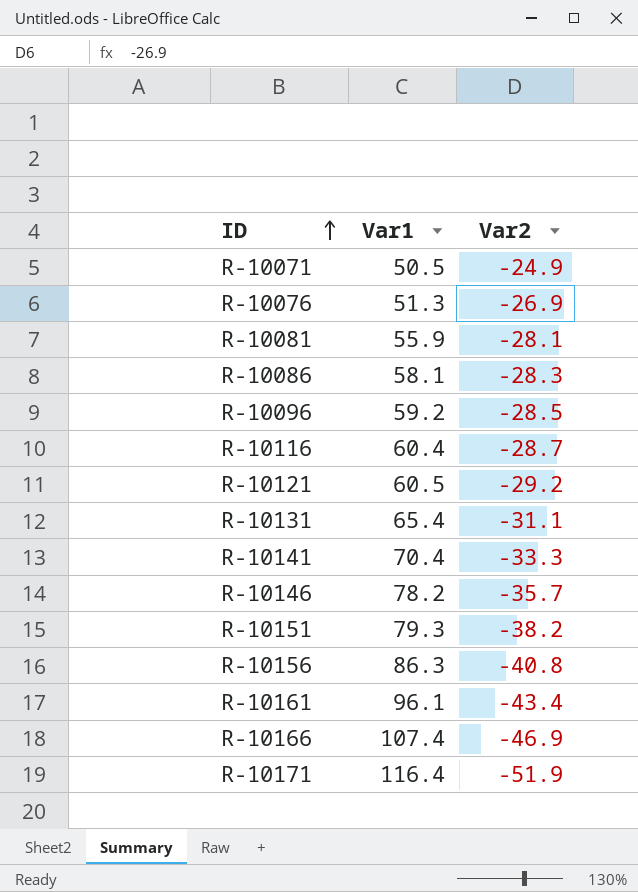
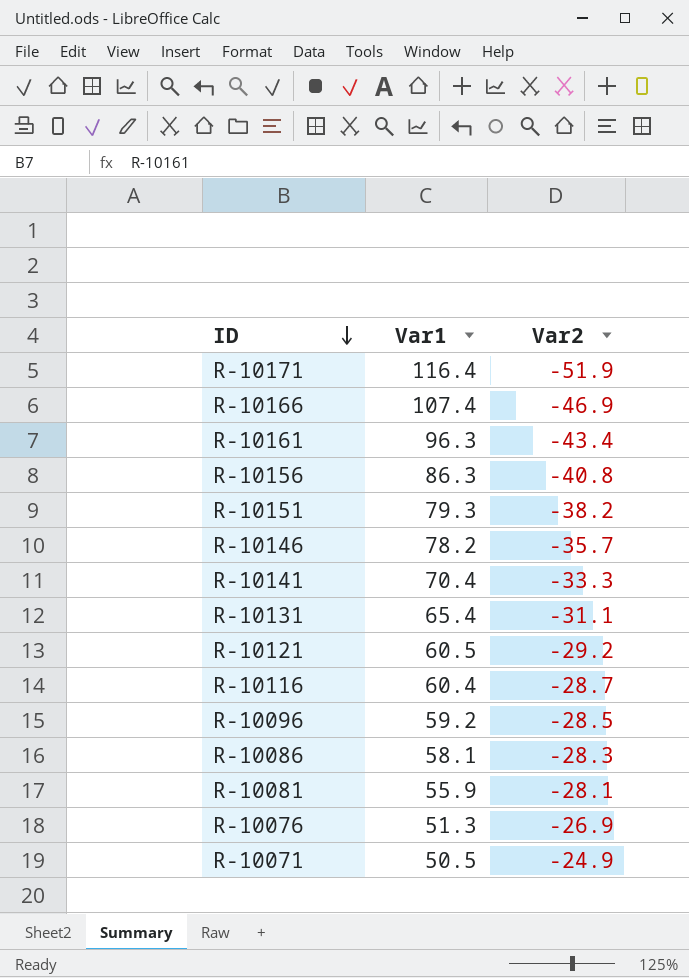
row order: ID ascending -> ID descending
R-10161 | Var1: 96.1 -> 96.3

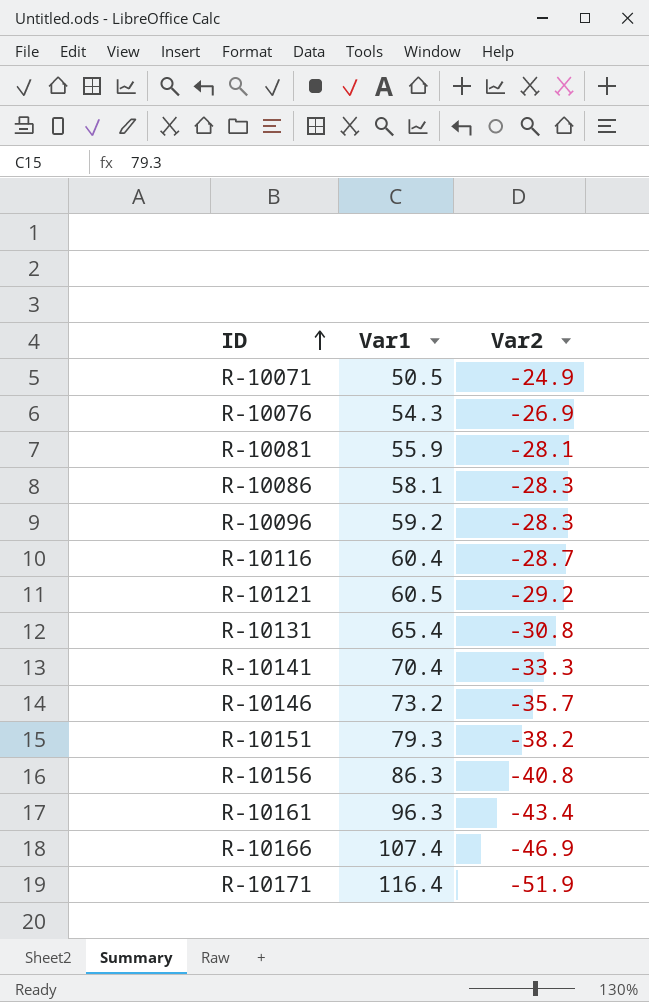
row order: ID descending -> ID ascending
R-10076 | Var1: 51.3 -> 54.3
R-10096 | Var2: -28.5 -> -28.3
R-10131 | Var2: -31.1 -> -30.8
R-10146 | Var1: 78.2 -> 73.2

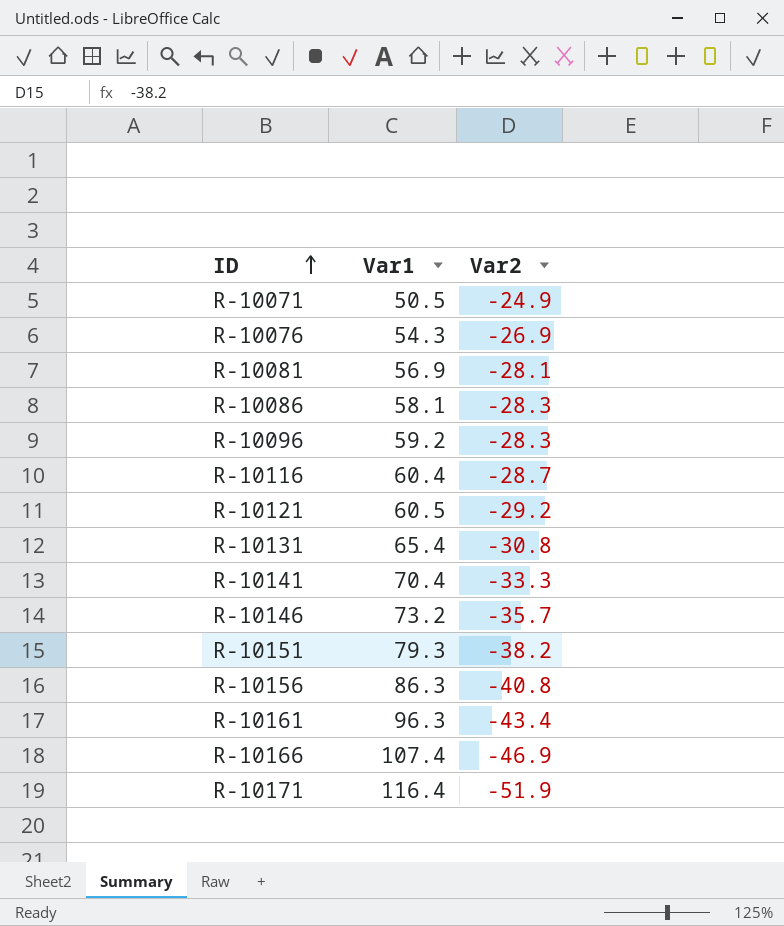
R-10081 | Var1: 55.9 -> 56.9

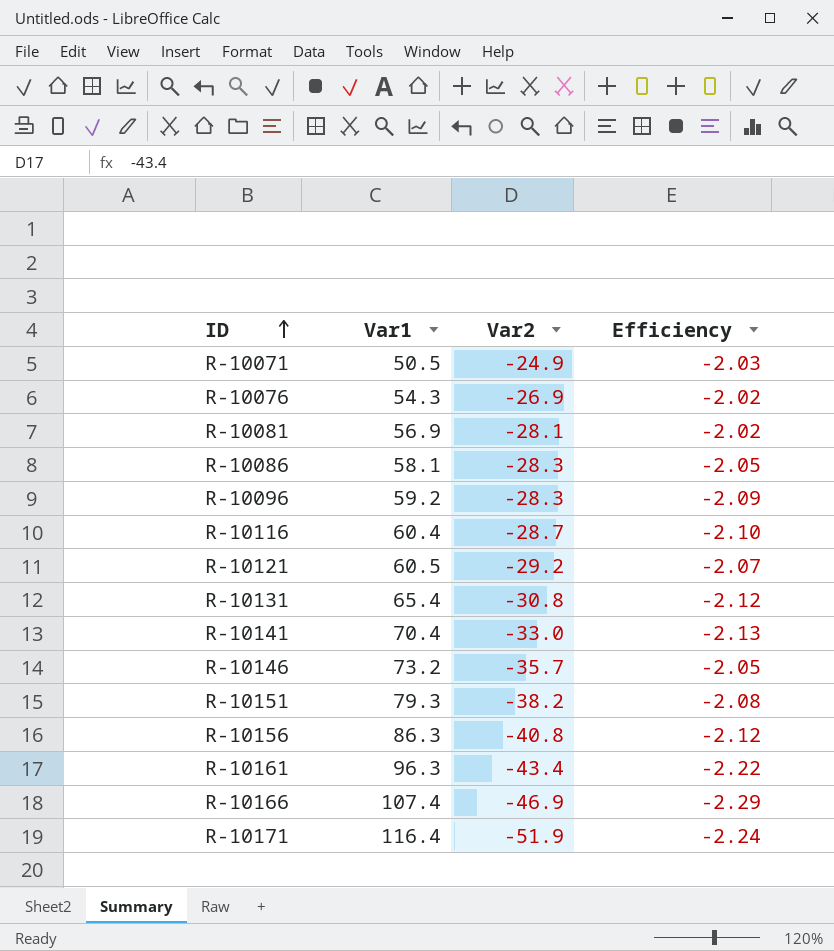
column Efficiency | formula: none -> [Var1] / [Var2]
R-10141 | Var2: -33.3 -> -33.0

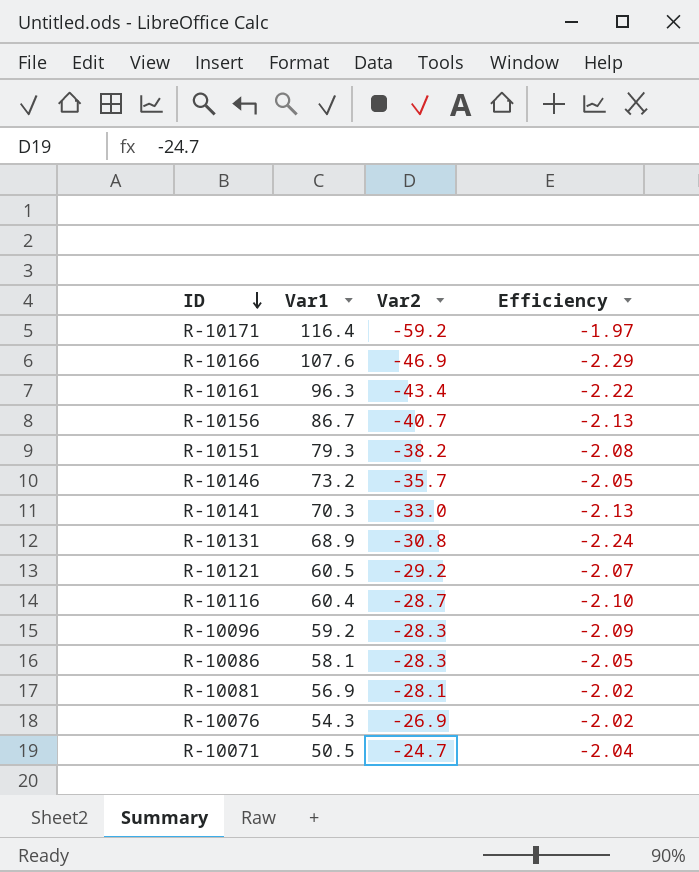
row order: ID ascending -> ID descending
R-10171 | Var2: -51.9 -> -59.2
R-10171 | Efficiency: -2.24 -> -1.97
R-10166 | Var1: 107.4 -> 107.6
R-10156 | Var1: 86.3 -> 86.7
R-10156 | Var2: -40.8 -> -40.7
R-10156 | Efficiency: -2.12 -> -2.13
R-10141 | Var1: 70.4 -> 70.3
R-10131 | Var1: 65.4 -> 68.9
R-10131 | Efficiency: -2.12 -> -2.24
R-10071 | Var2: -24.9 -> -24.7
R-10071 | Efficiency: -2.03 -> -2.04

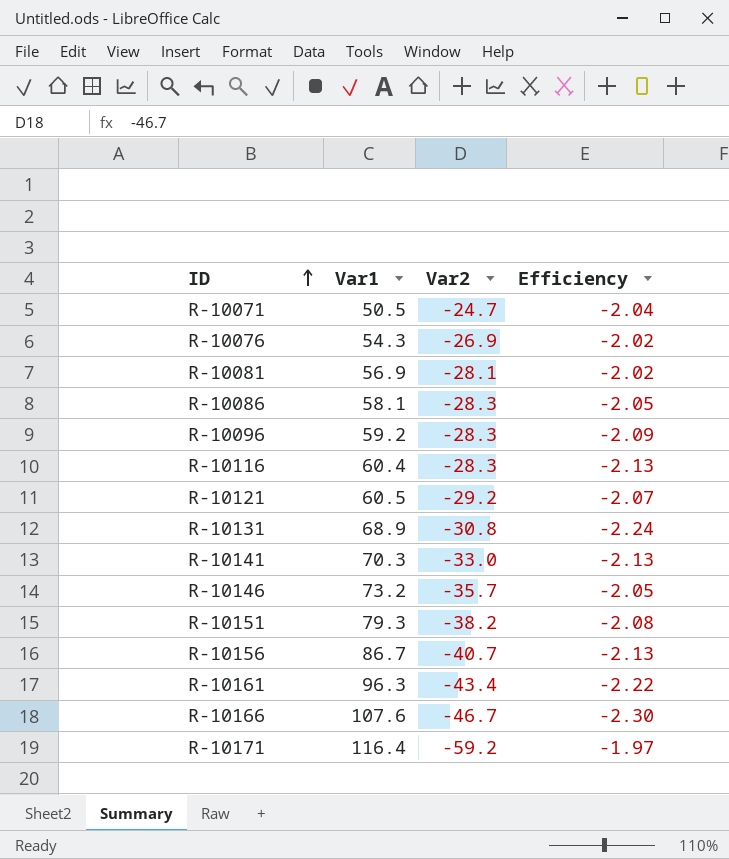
row order: ID descending -> ID ascending
R-10116 | Var2: -28.7 -> -28.3
R-10116 | Efficiency: -2.10 -> -2.13
R-10166 | Var2: -46.9 -> -46.7
R-10166 | Efficiency: -2.29 -> -2.30

